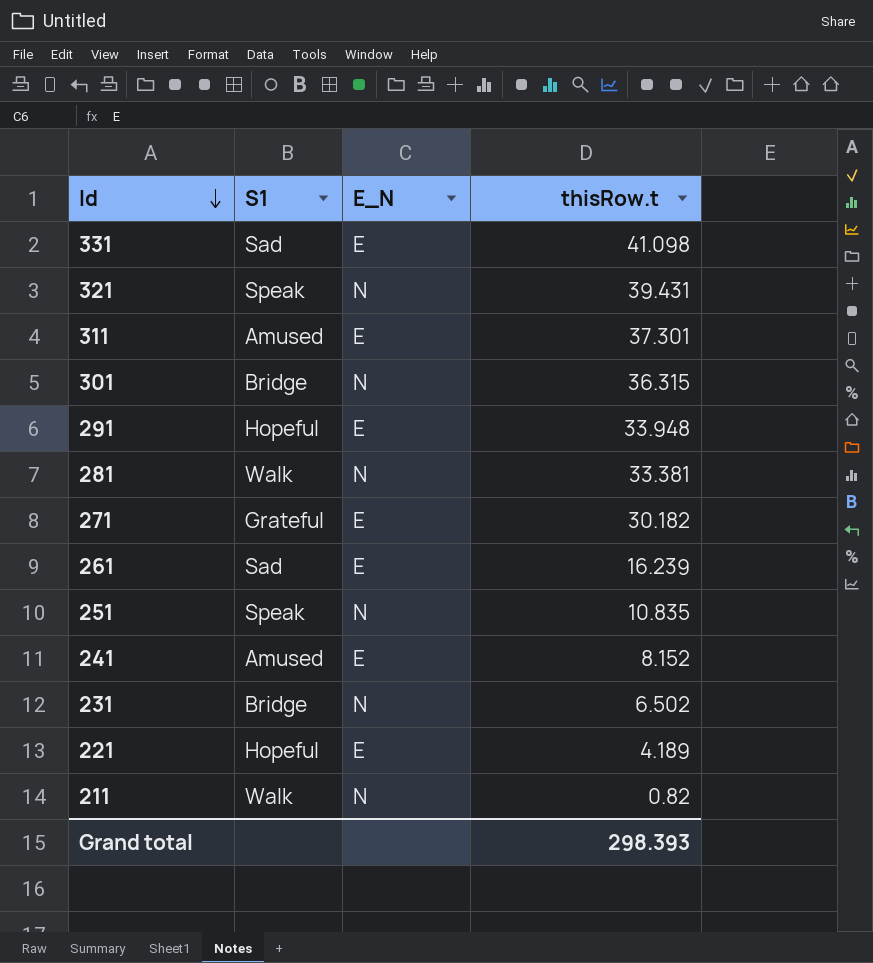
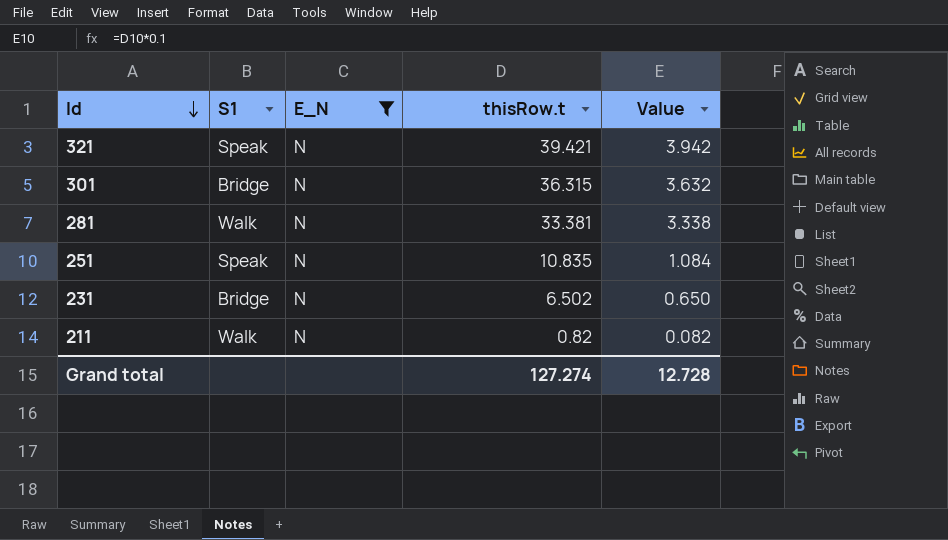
filter: none -> E_N = N
column Value | formula: none -> [thisRow.t] * 0.1
321 | thisRow.t: 39.431 -> 39.421
Grand total | thisRow.t: 298.393 -> 127.274

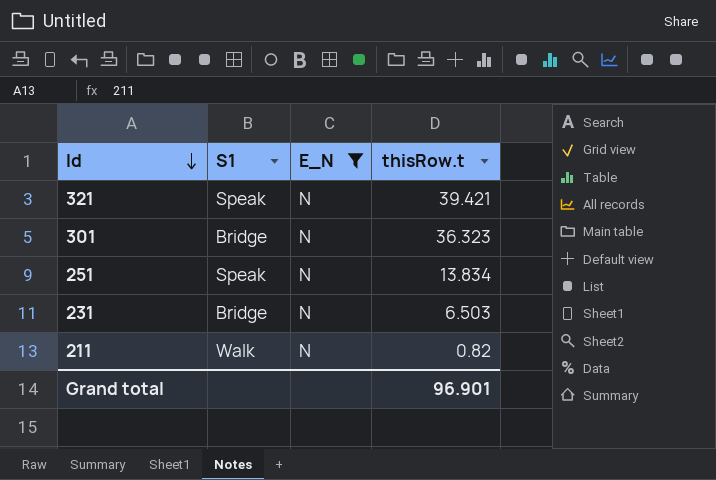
column Value | formula: [thisRow.t] * 0.1 -> none
row 281: Walk | N | 33.381 | 3.338 -> none
301 | thisRow.t: 36.315 -> 36.323
251 | thisRow.t: 10.835 -> 13.834
231 | thisRow.t: 6.502 -> 6.503
Grand total | thisRow.t: 127.274 -> 96.901

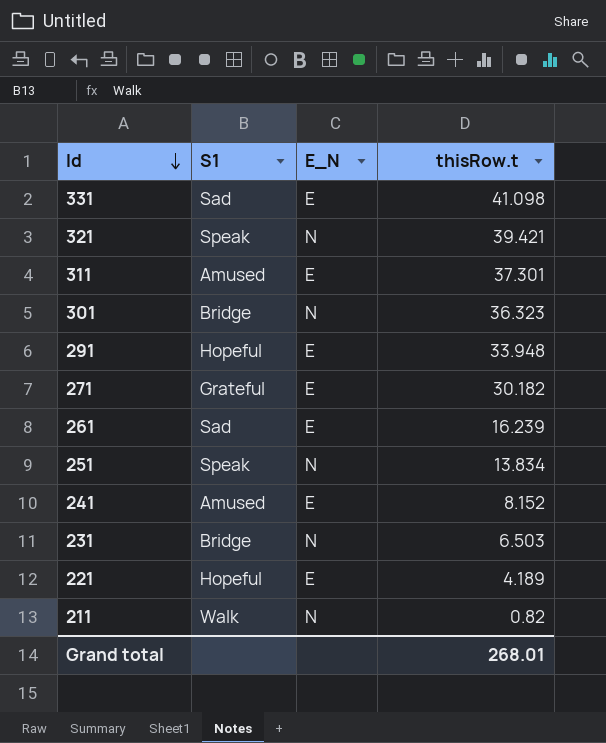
filter: E_N = N -> none
Grand total | thisRow.t: 96.901 -> 268.01

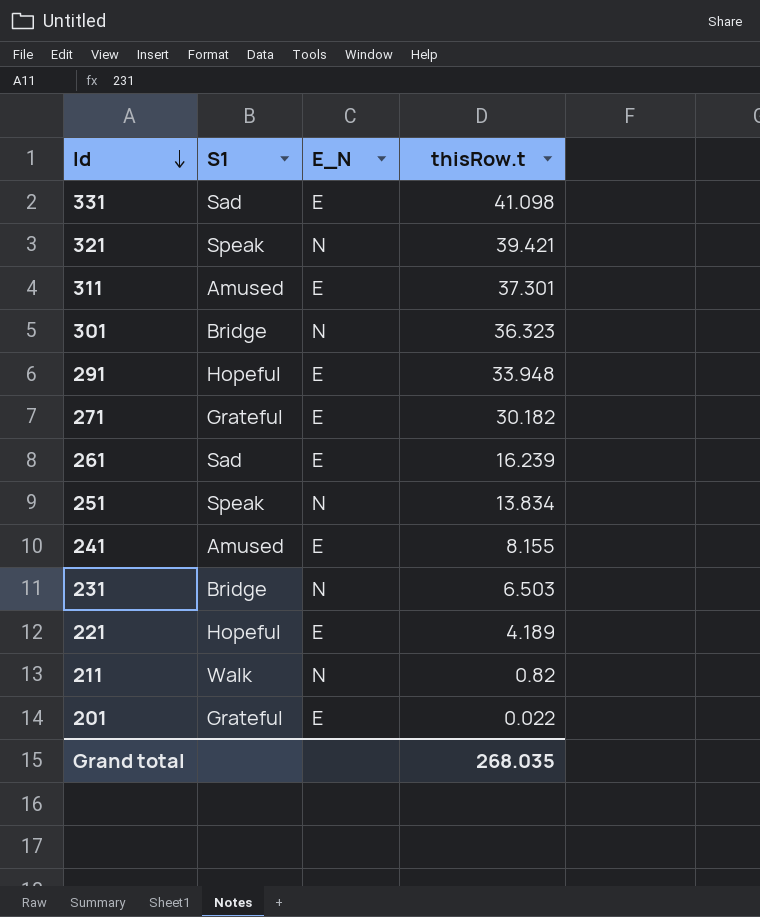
241 | thisRow.t: 8.152 -> 8.155
row 201: none -> Grateful | E | 0.022
Grand total | thisRow.t: 268.01 -> 268.035

